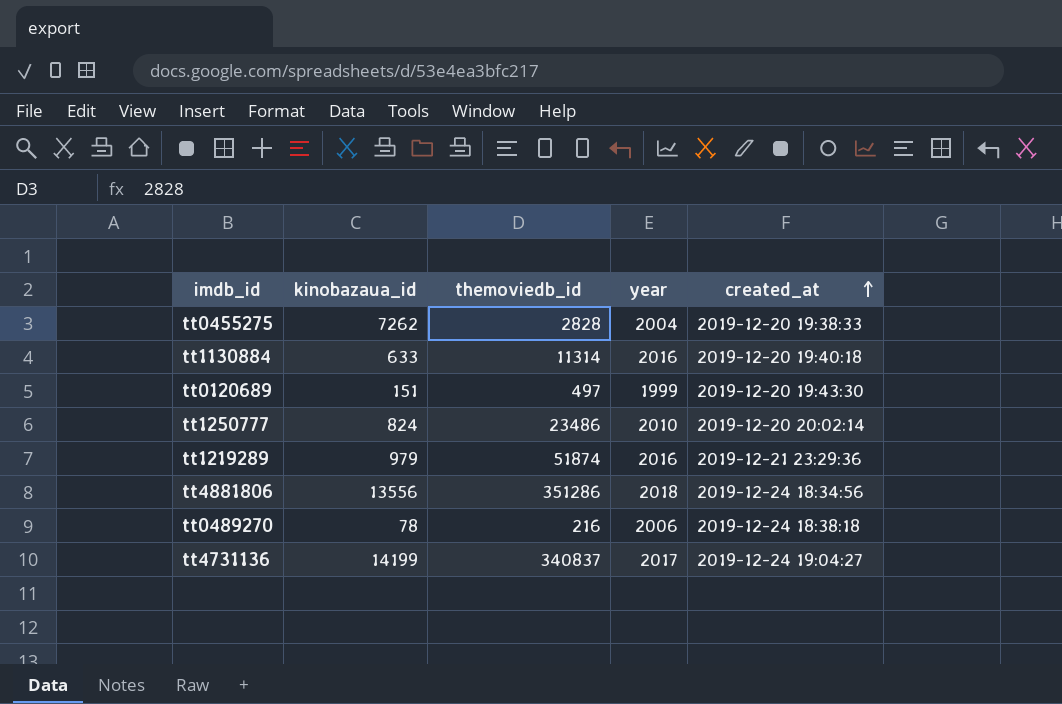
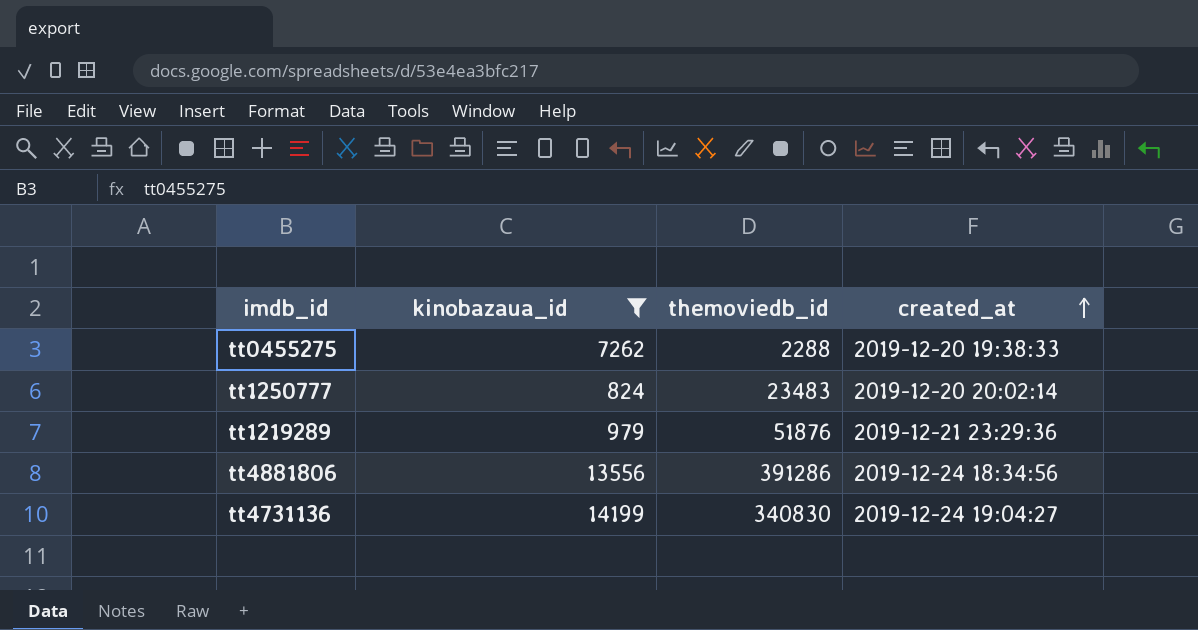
filter: none -> kinobazaua_id >= 824
column year | position: 4 -> none
tt0455275 | themoviedb_id: 2828 -> 2288
tt1250777 | themoviedb_id: 23486 -> 23483
tt1219289 | themoviedb_id: 51874 -> 51876
tt4881806 | themoviedb_id: 351286 -> 391286
tt4731136 | themoviedb_id: 340837 -> 340830

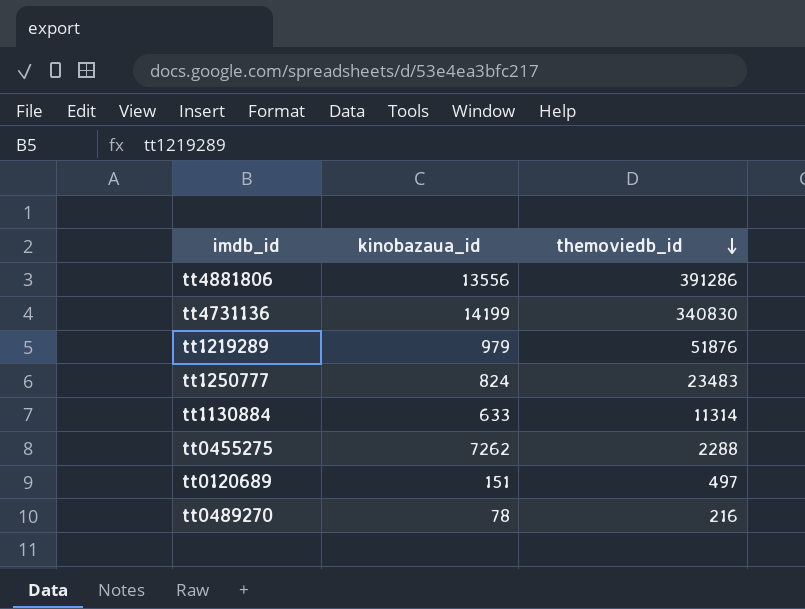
filter: kinobazaua_id >= 824 -> none
row order: created_at ascending -> themoviedb_id descending
column created_at | position: 4 -> none

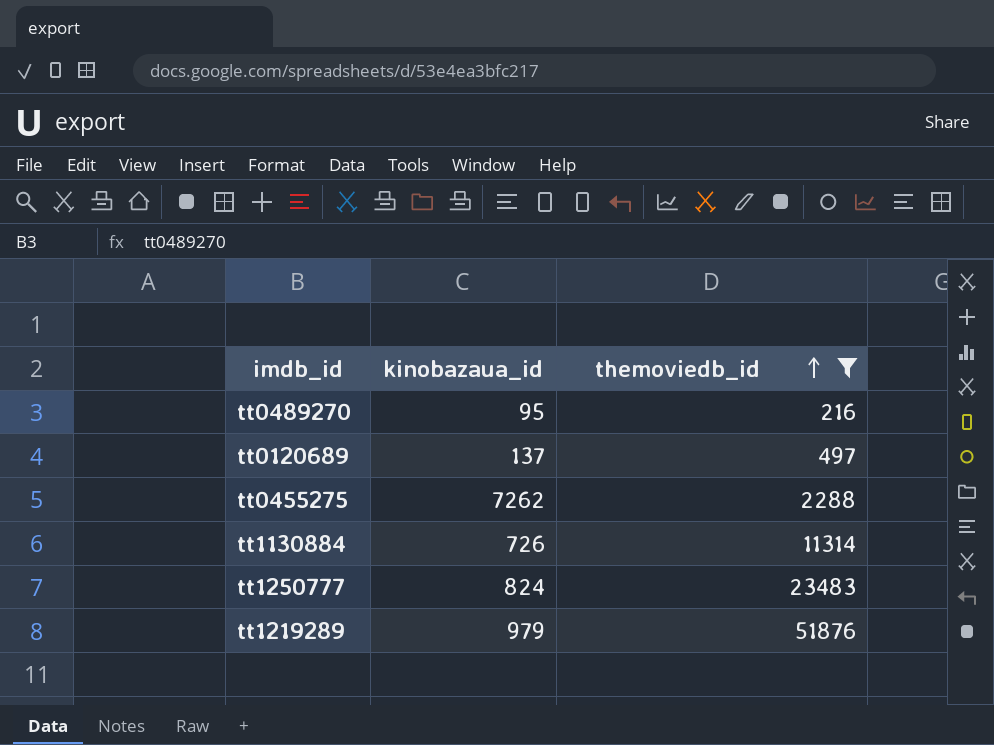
filter: none -> themoviedb_id <= 51876
row order: themoviedb_id descending -> themoviedb_id ascending
tt0489270 | kinobazaua_id: 78 -> 95
tt0120689 | kinobazaua_id: 151 -> 137
tt1130884 | kinobazaua_id: 633 -> 726

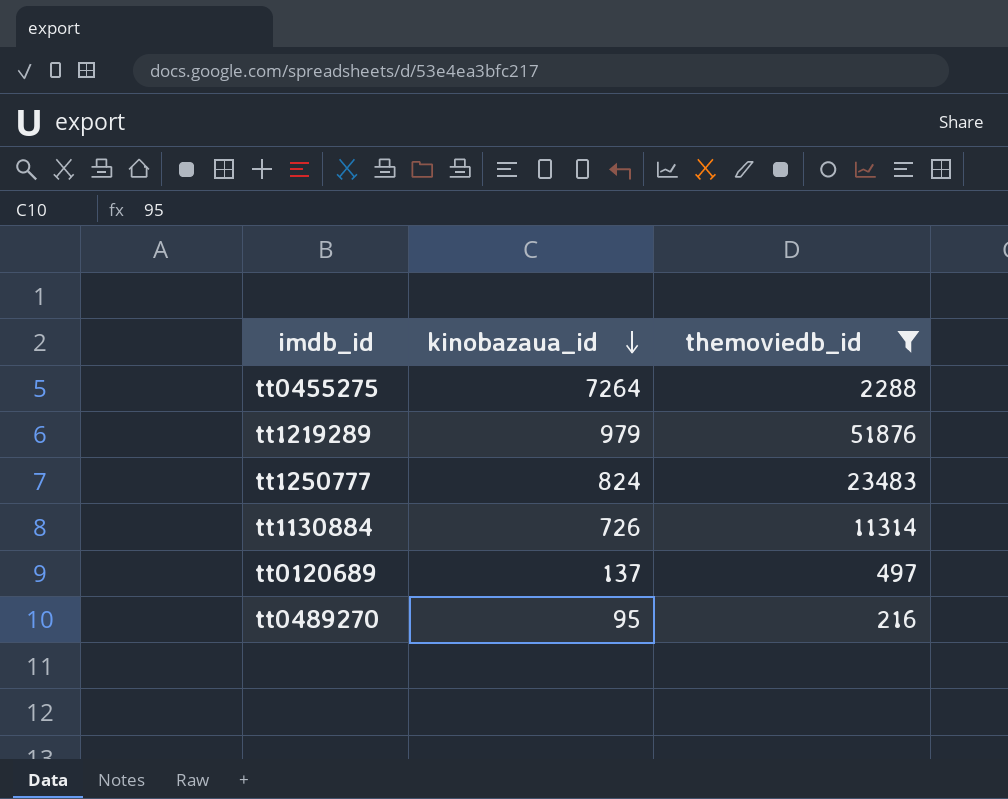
row order: themoviedb_id ascending -> kinobazaua_id descending
tt0455275 | kinobazaua_id: 7262 -> 7264

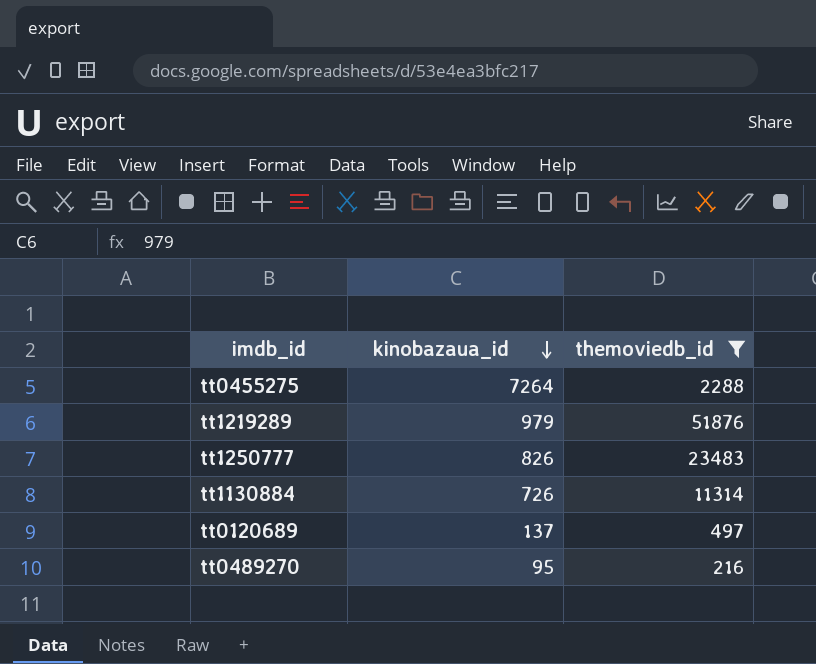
tt1250777 | kinobazaua_id: 824 -> 826

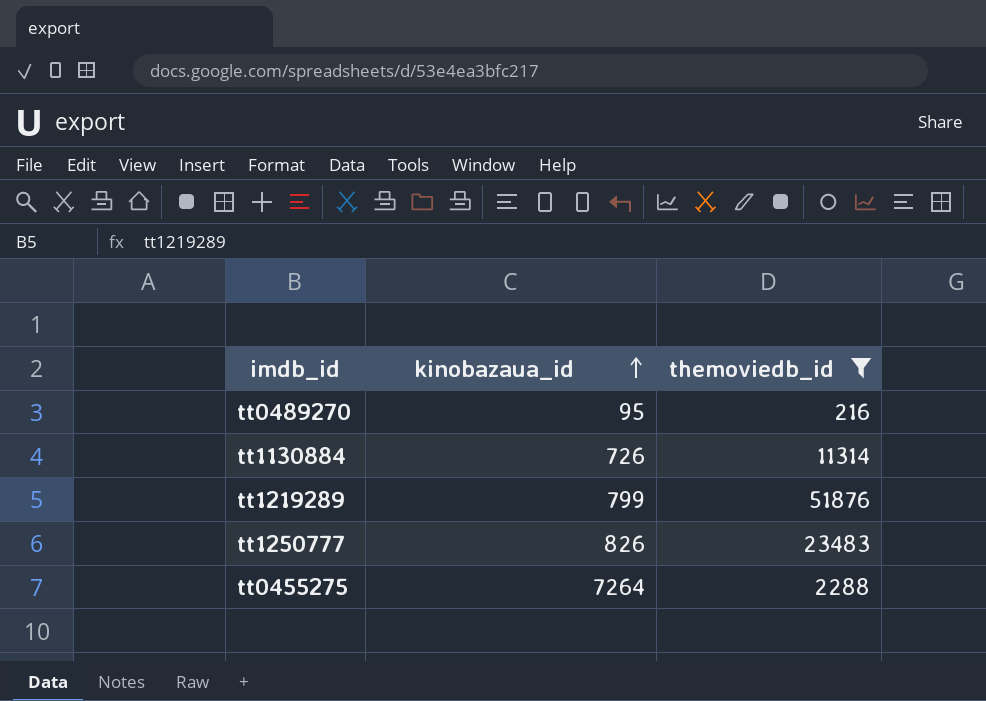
row order: kinobazaua_id descending -> kinobazaua_id ascending
row tt0120689: 137 | 497 -> none
tt1219289 | kinobazaua_id: 979 -> 799

